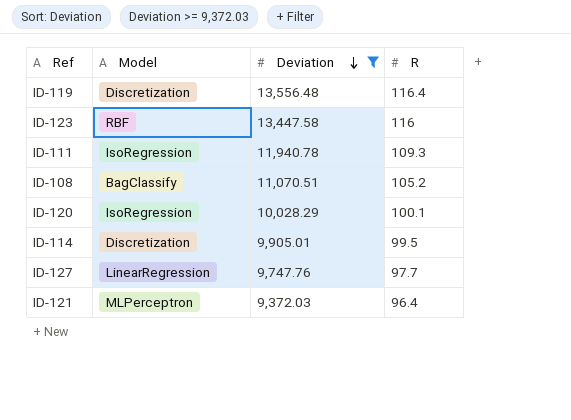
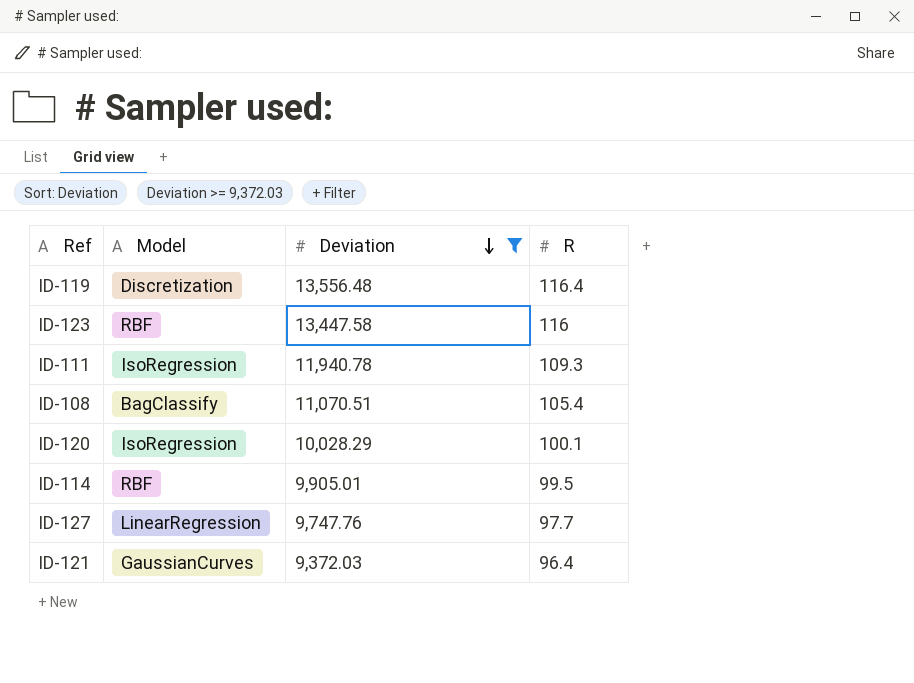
ID-108 | R: 105.2 -> 105.4
ID-114 | Model: Discretization -> RBF
ID-121 | Model: MLPerceptron -> GaussianCurves

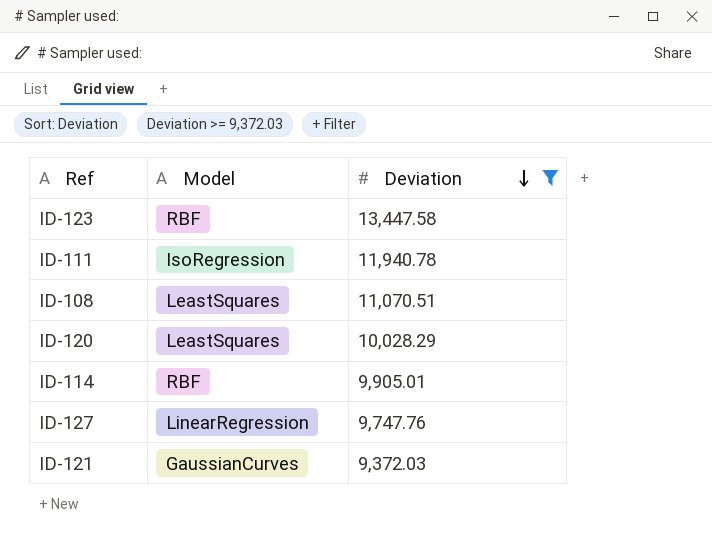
column R | position: 4 -> none
row ID-119: Discretization | 13,556.48 | 116.4 -> none
ID-108 | Model: BagClassify -> LeastSquares
ID-120 | Model: IsoRegression -> LeastSquares

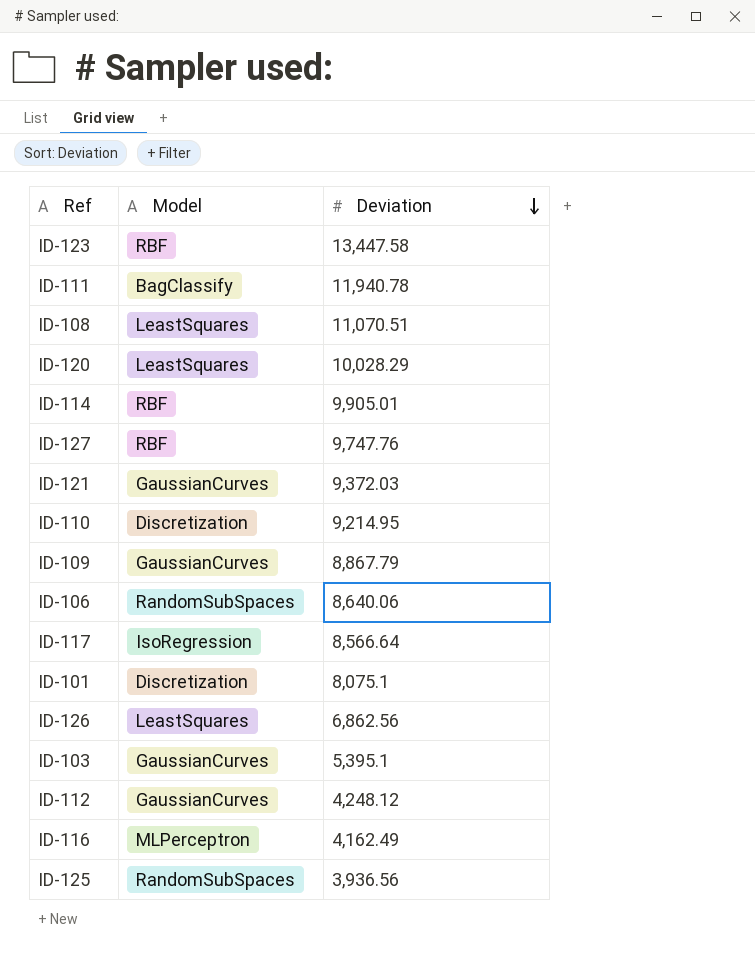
filter: Deviation >= 9,372.03 -> none
ID-111 | Model: IsoRegression -> BagClassify
ID-127 | Model: LinearRegression -> RBF

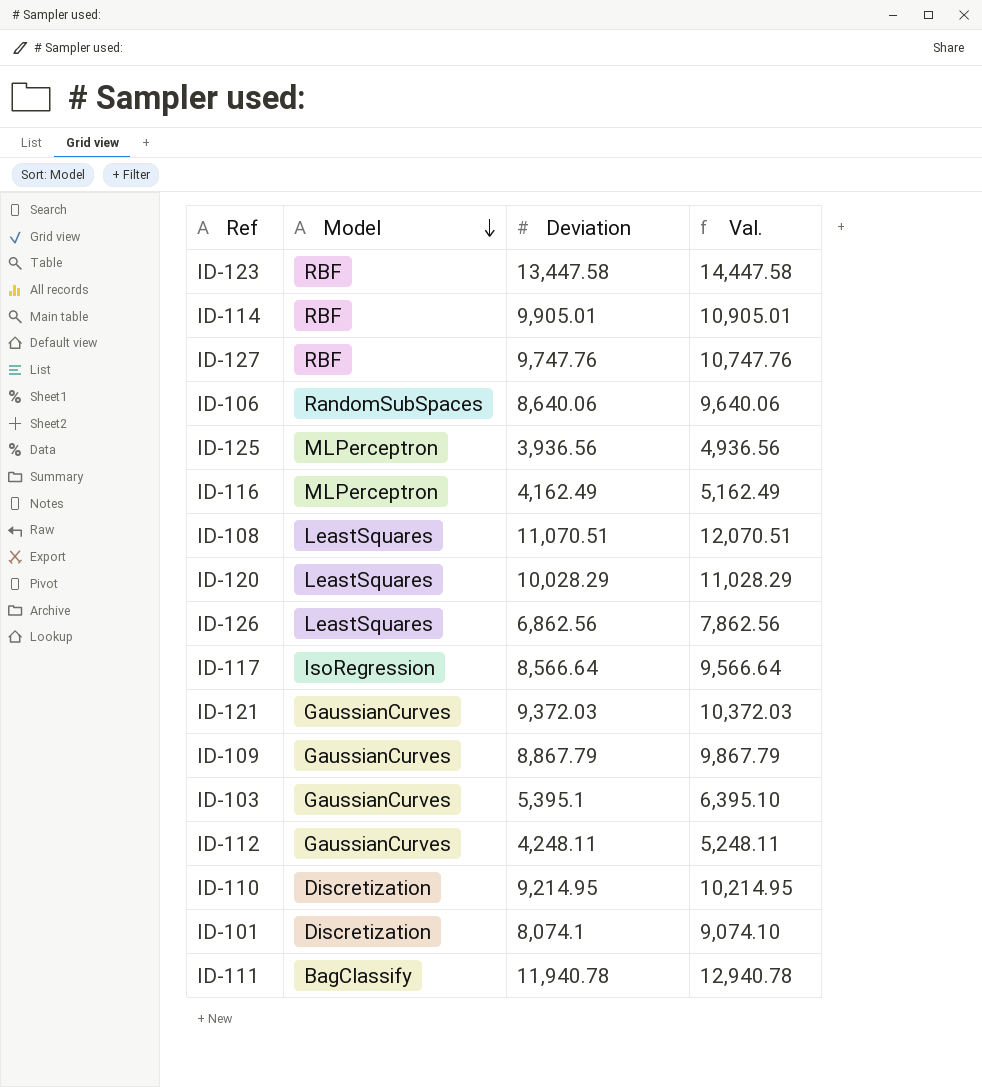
row order: Deviation descending -> Model descending
column Val. | formula: none -> [Deviation] + 1000
ID-125 | Model: RandomSubSpaces -> MLPerceptron
ID-112 | Deviation: 4,248.12 -> 4,248.11
ID-101 | Deviation: 8,075.1 -> 8,074.1

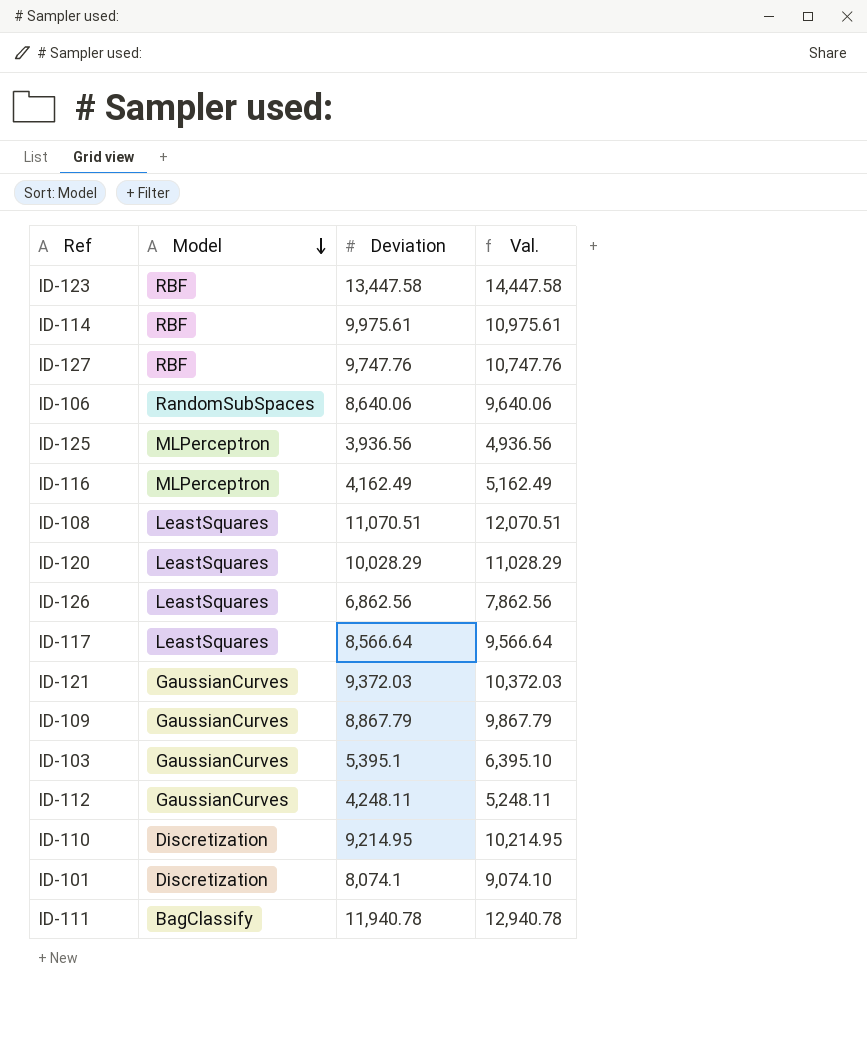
ID-114 | Deviation: 9,905.01 -> 9,975.61
ID-114 | Val.: 10,905.01 -> 10,975.61
ID-117 | Model: IsoRegression -> LeastSquares

